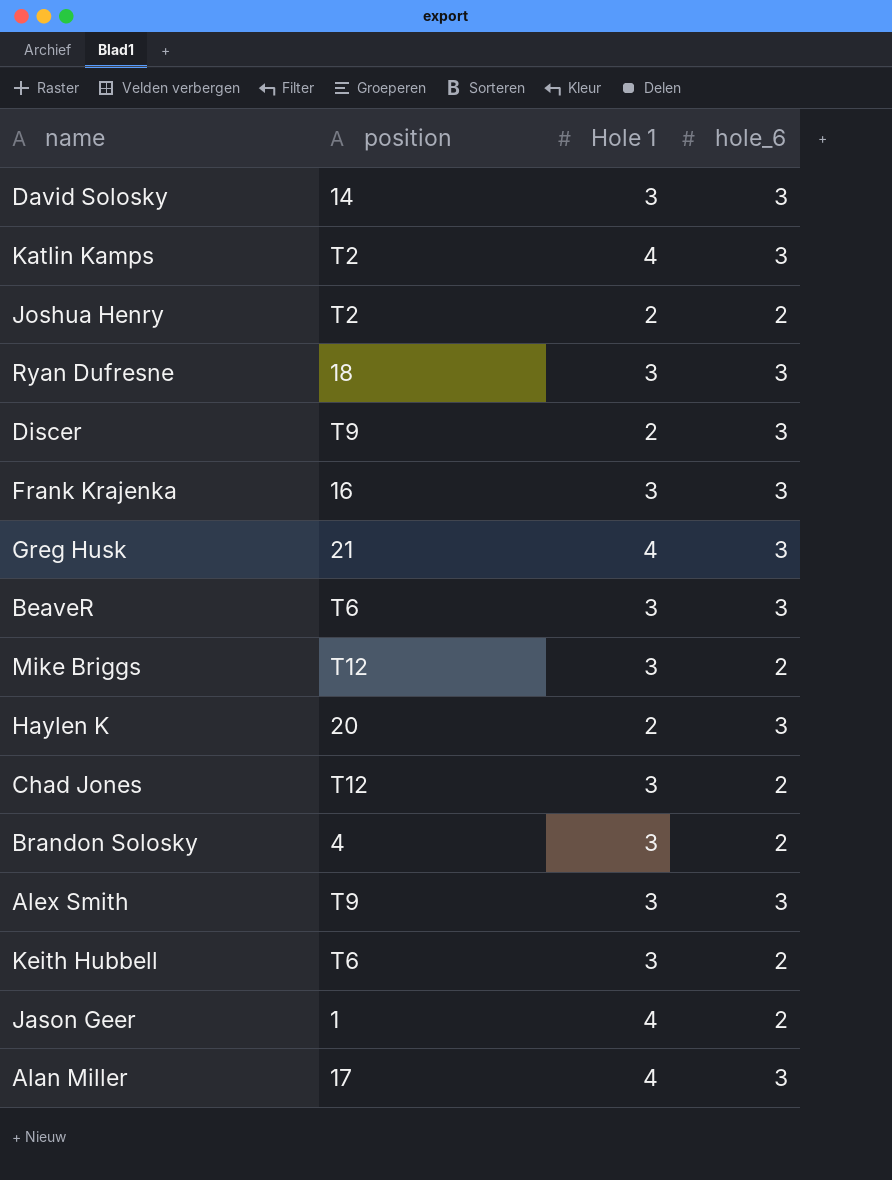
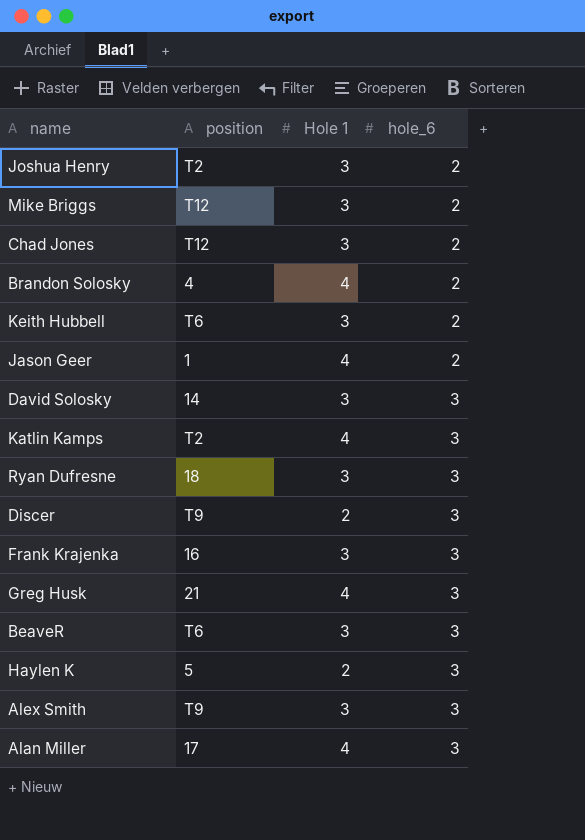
row order: none -> hole_6 ascending
Joshua Henry | Hole 1: 2 -> 3
Brandon Solosky | Hole 1: 3 -> 4
Haylen K | position: 20 -> 5

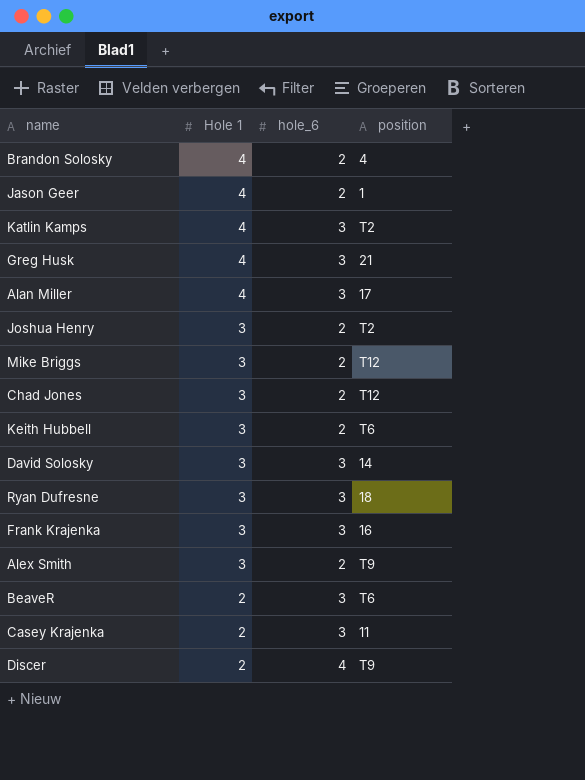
row order: hole_6 ascending -> Hole 1 descending
column position | position: 2 -> 4
row Haylen K: 5 | 2 | 3 -> none
Alex Smith | hole_6: 3 -> 2
BeaveR | Hole 1: 3 -> 2
row Casey Krajenka: none -> 2 | 3 | 11
Discer | hole_6: 3 -> 4

